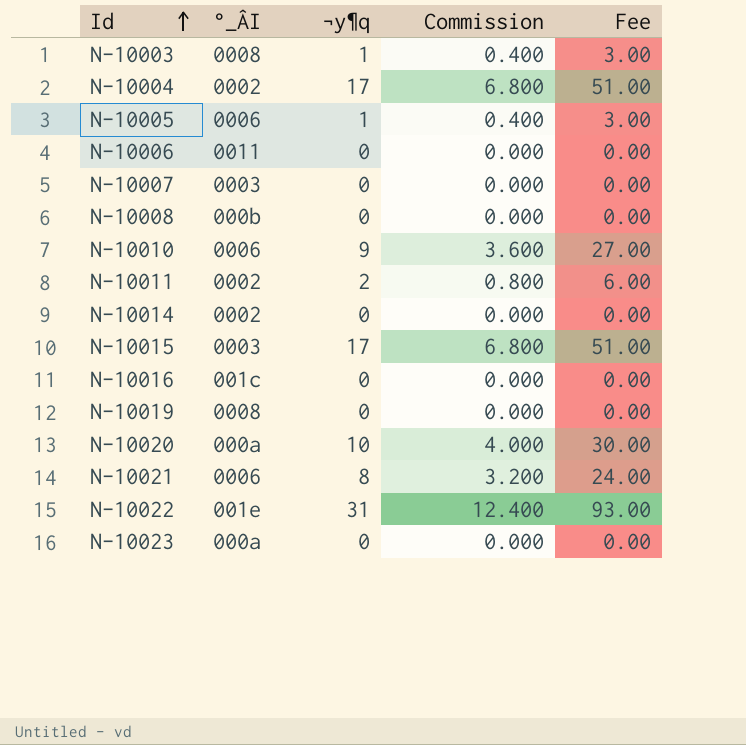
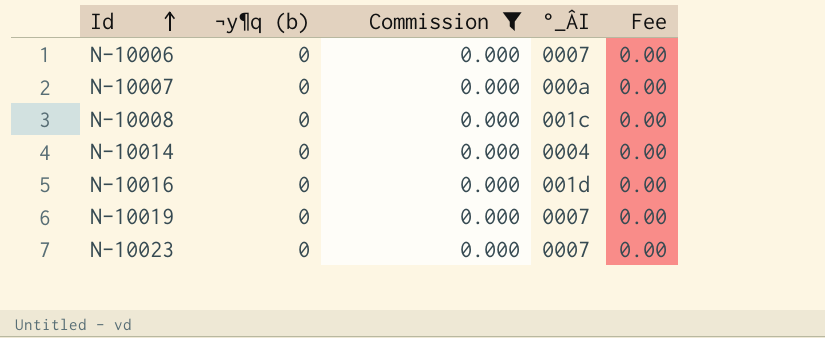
filter: none -> Commission = 0.000
column name: ¬y¶q -> ¬y¶q (b)
column °_ÂI | position: 2 -> 4
N-10006 | °_ÂI: 0011 -> 0007
N-10007 | °_ÂI: 0003 -> 000a
N-10008 | °_ÂI: 000b -> 001c
N-10014 | °_ÂI: 0002 -> 0004
N-10016 | °_ÂI: 001c -> 001d
N-10019 | °_ÂI: 0008 -> 0007
N-10023 | °_ÂI: 000a -> 0007

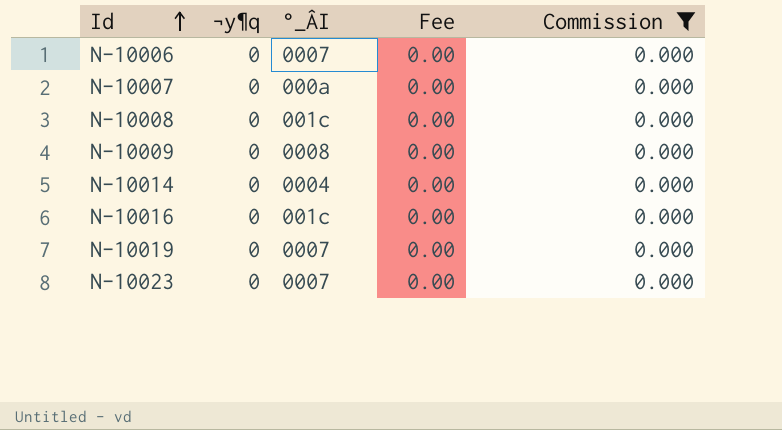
column name: ¬y¶q (b) -> ¬y¶q
column Commission | position: 3 -> 5
row N-10009: none -> 0 | 0008 | 0.00 | 0.000
N-10016 | °_ÂI: 001d -> 001c

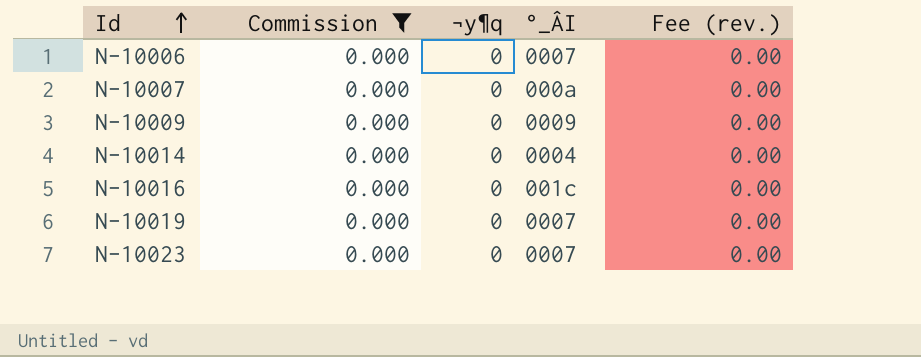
column Commission | position: 5 -> 2
column name: Fee -> Fee (rev.)
row N-10008: 0 | 001c | 0.00 | 0.000 -> none
N-10009 | °_ÂI: 0008 -> 0009

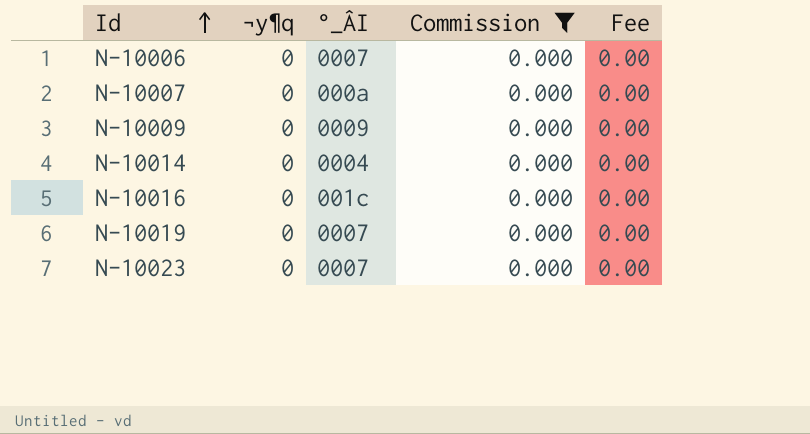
column Commission | position: 2 -> 4
column name: Fee (rev.) -> Fee

